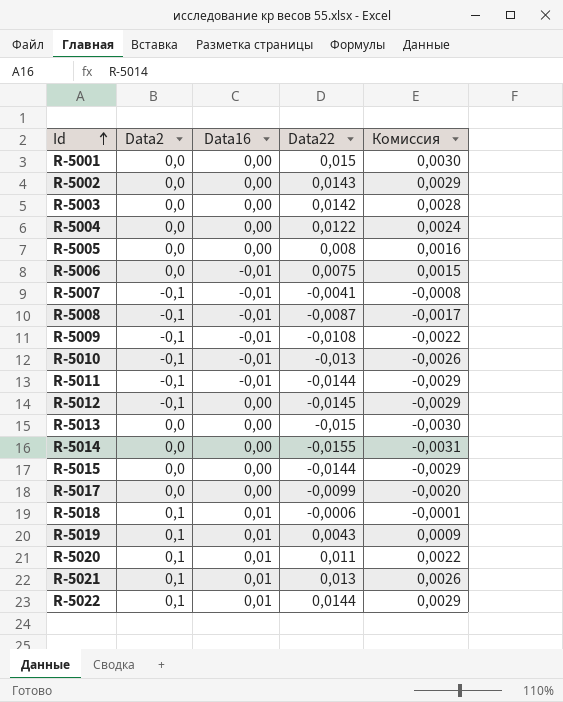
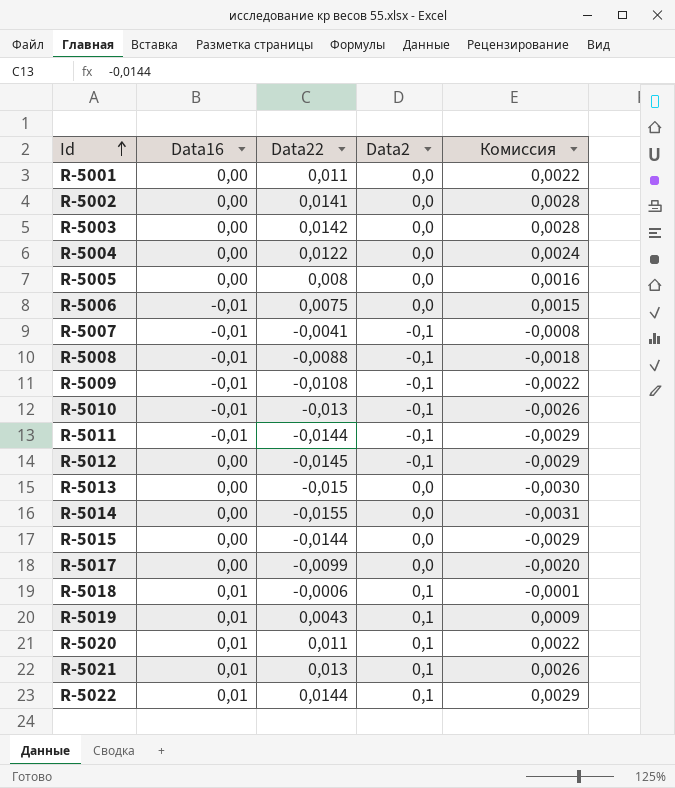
column Data2 | position: 2 -> 4
R-5001 | Data22: 0,015 -> 0,011
R-5001 | Комиссия: 0,0030 -> 0,0022
R-5002 | Data22: 0,0143 -> 0,0141
R-5002 | Комиссия: 0,0029 -> 0,0028
R-5008 | Data22: -0,0087 -> -0,0088
R-5008 | Комиссия: -0,0017 -> -0,0018

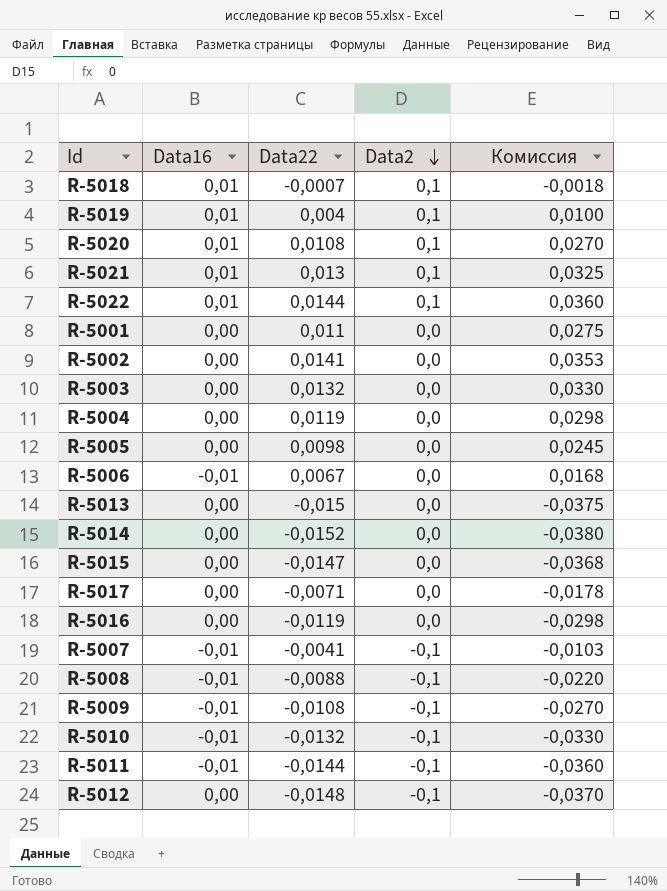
row order: Id ascending -> Data2 descending
column Комиссия | formula: [Data22] * 0,2 -> [Data22] * 2,5
R-5018 | Data22: -0,0006 -> -0,0007
R-5019 | Data22: 0,0043 -> 0,004
R-5020 | Data22: 0,011 -> 0,0108
R-5003 | Data22: 0,0142 -> 0,0132
R-5004 | Data22: 0,0122 -> 0,0119
R-5005 | Data22: 0,008 -> 0,0098
R-5006 | Data22: 0,0075 -> 0,0067
R-5014 | Data22: -0,0155 -> -0,0152
R-5015 | Data22: -0,0144 -> -0,0147
R-5017 | Data22: -0,0099 -> -0,0071
row R-5016: none -> 0,00 | -0,0119 | 0,0 | -0,0298
R-5010 | Data22: -0,013 -> -0,0132
R-5012 | Data22: -0,0145 -> -0,0148

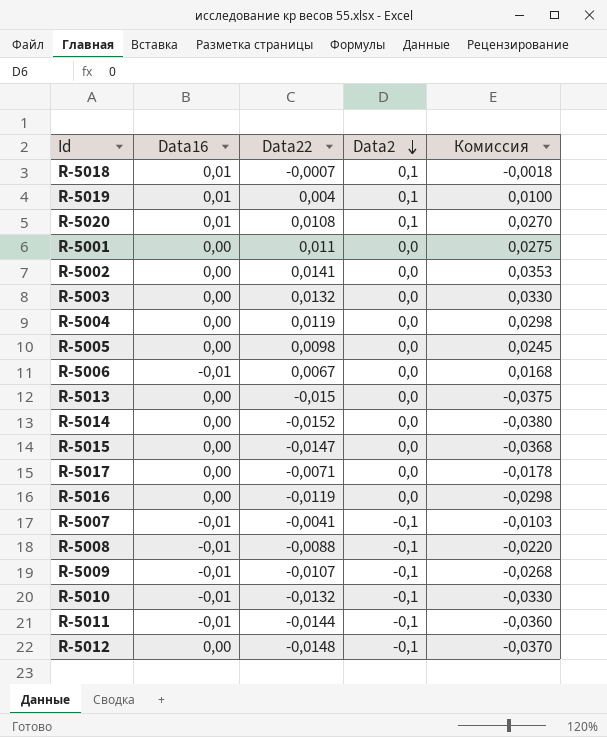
row R-5021: 0,01 | 0,013 | 0,1 | 0,0325 -> none
row R-5022: 0,01 | 0,0144 | 0,1 | 0,0360 -> none
R-5009 | Data22: -0,0108 -> -0,0107
R-5009 | Комиссия: -0,0270 -> -0,0268

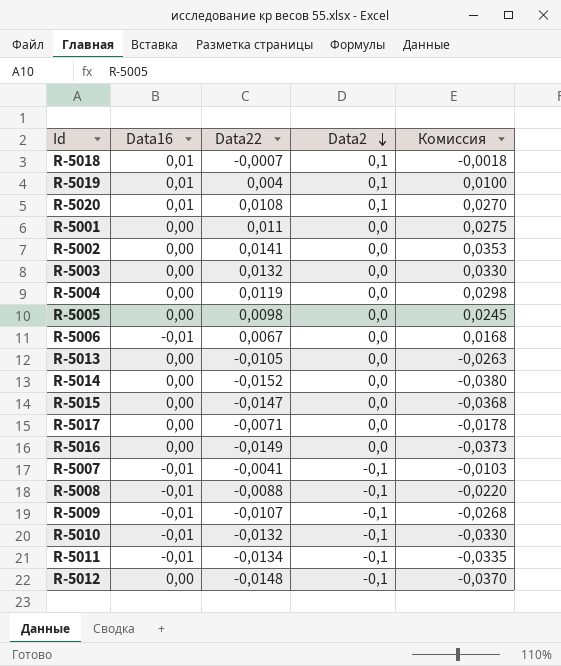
R-5013 | Data22: -0,015 -> -0,0105
R-5013 | Комиссия: -0,0375 -> -0,0263
R-5016 | Data22: -0,0119 -> -0,0149
R-5016 | Комиссия: -0,0298 -> -0,0373
R-5011 | Data22: -0,0144 -> -0,0134
R-5011 | Комиссия: -0,0360 -> -0,0335

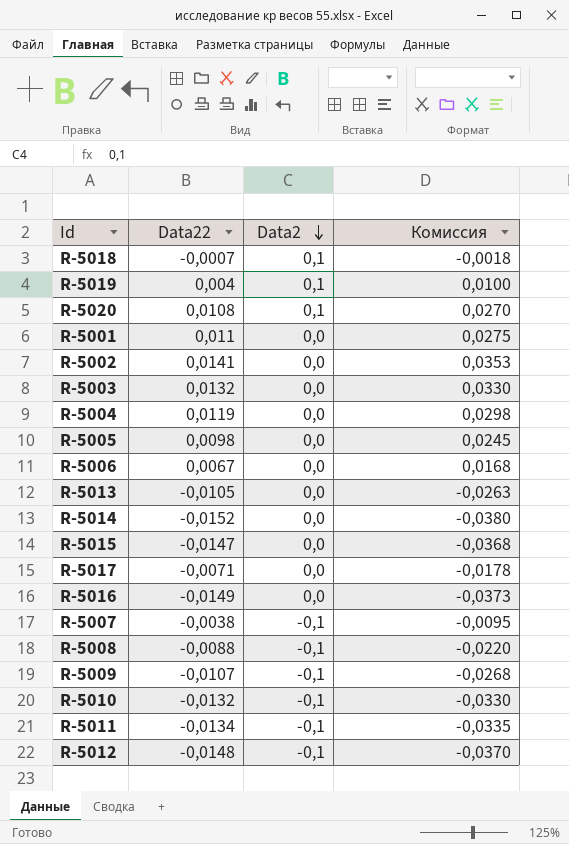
column Data16 | position: 2 -> none
R-5007 | Data22: -0,0041 -> -0,0038
R-5007 | Комиссия: -0,0103 -> -0,0095

